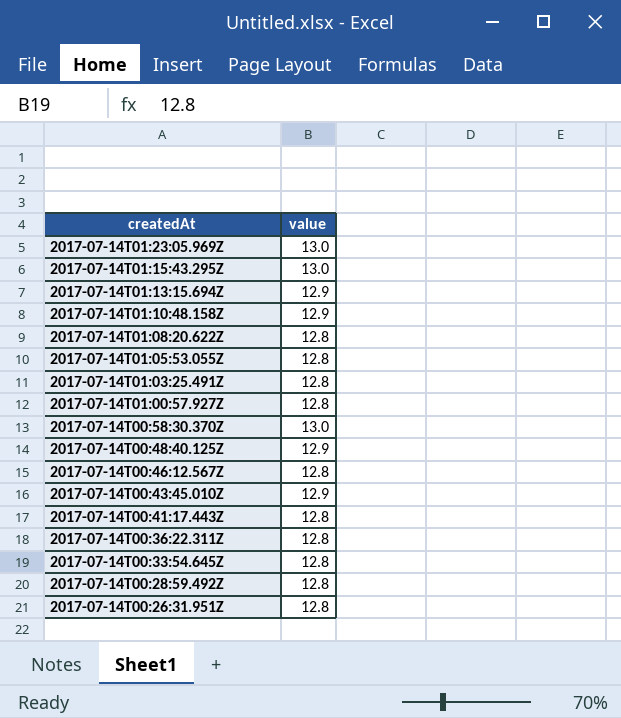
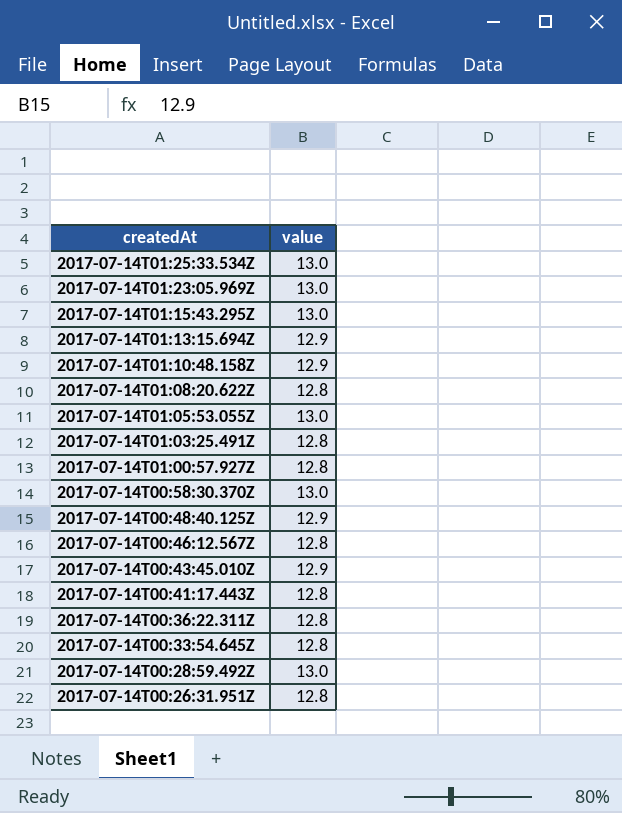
row 2017-07-14T01:25:33.534Z: none -> 13.0
2017-07-14T01:05:53.055Z | value: 12.8 -> 13.0
2017-07-14T00:28:59.492Z | value: 12.8 -> 13.0

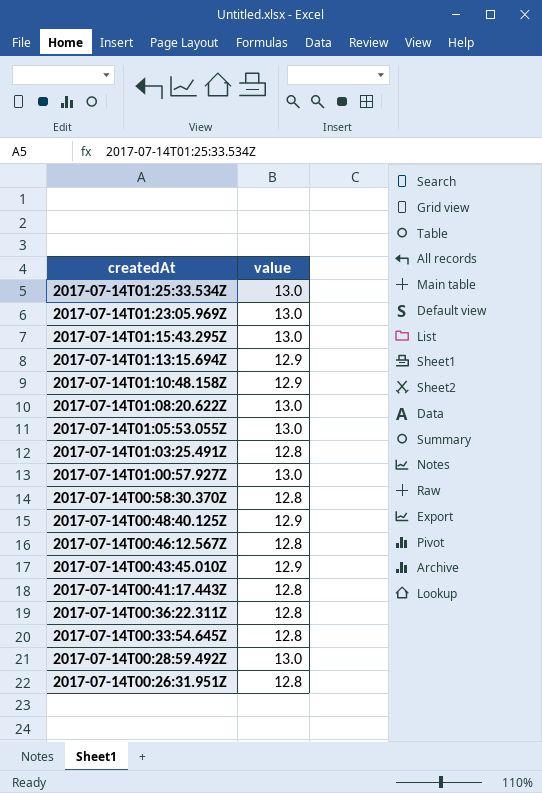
2017-07-14T01:08:20.622Z | value: 12.8 -> 13.0
2017-07-14T01:00:57.927Z | value: 12.8 -> 13.0
2017-07-14T00:58:30.370Z | value: 13.0 -> 12.8

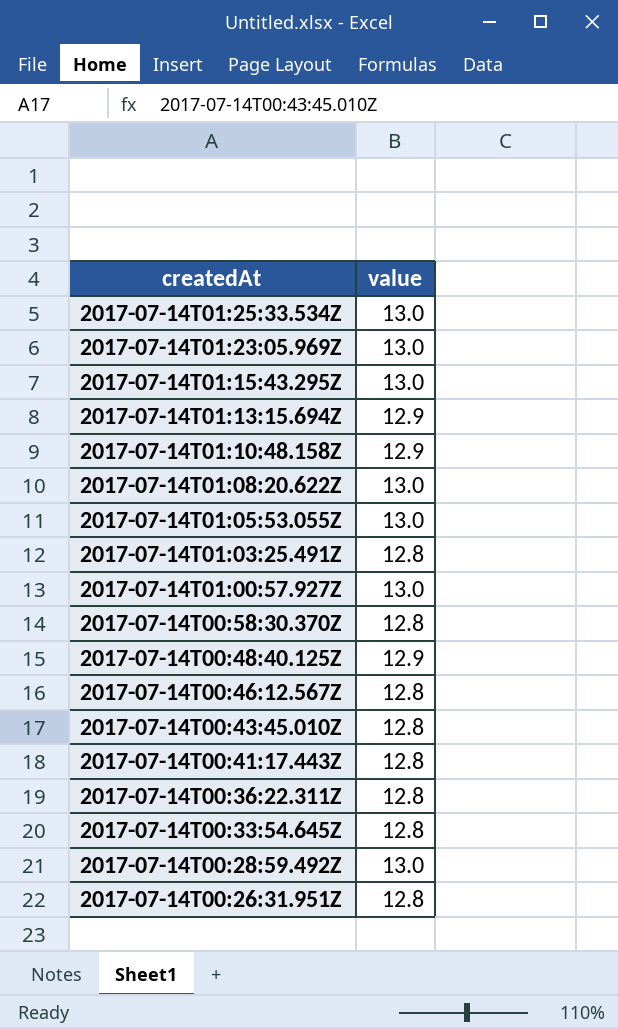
2017-07-14T00:43:45.010Z | value: 12.9 -> 12.8

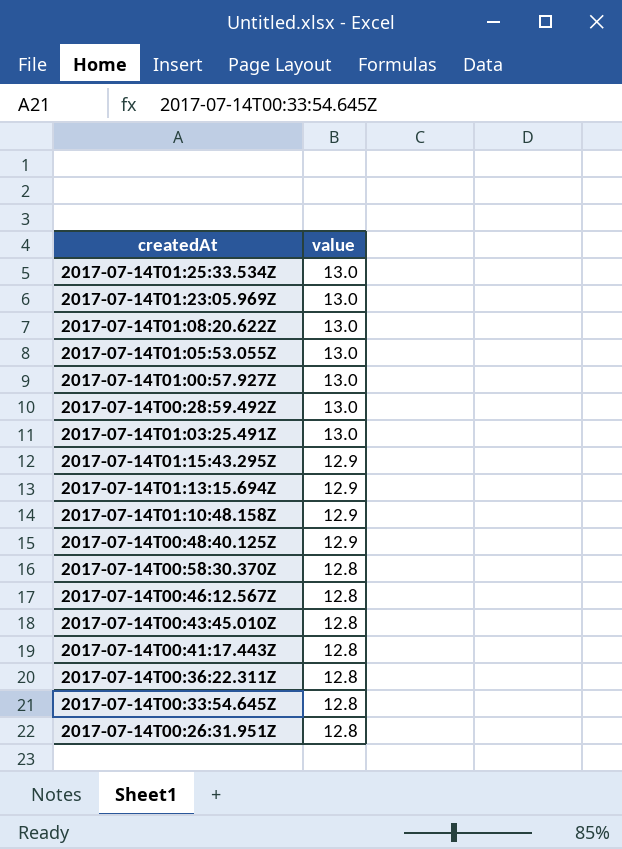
row order: createdAt descending -> value descending
2017-07-14T01:03:25.491Z | value: 12.8 -> 13.0
2017-07-14T01:15:43.295Z | value: 13.0 -> 12.9

